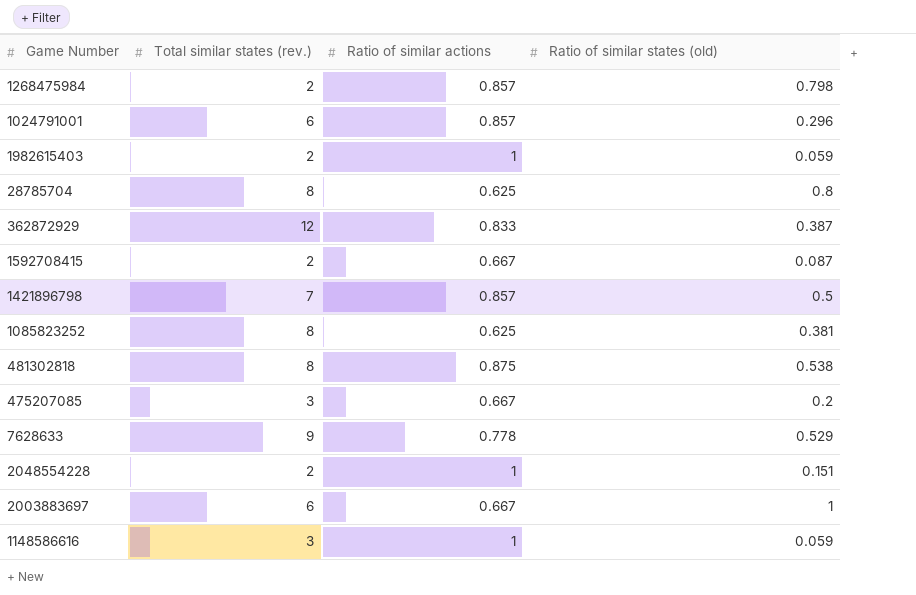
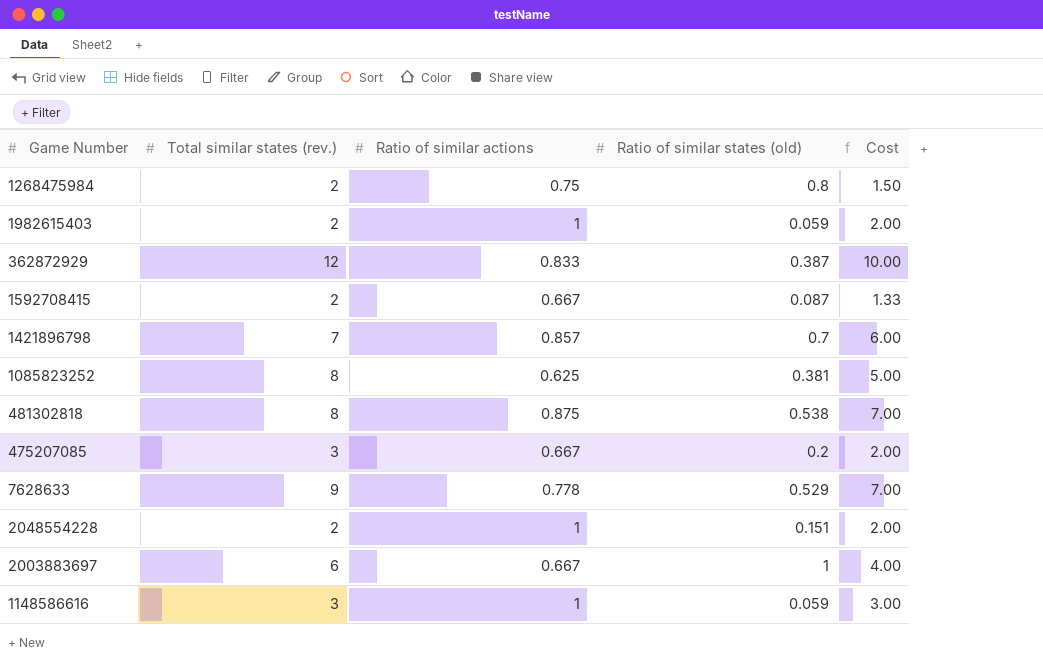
column Cost | formula: none -> [Total similar states (rev.)] * [Ratio of similar actions]
row 1024791001: 6 | 0.857 | 0.296 -> none
row 28785704: 8 | 0.625 | 0.8 -> none
1268475984 | Ratio of similar actions: 0.857 -> 0.75
1268475984 | Ratio of similar states (old): 0.798 -> 0.8
1421896798 | Ratio of similar states (old): 0.5 -> 0.7

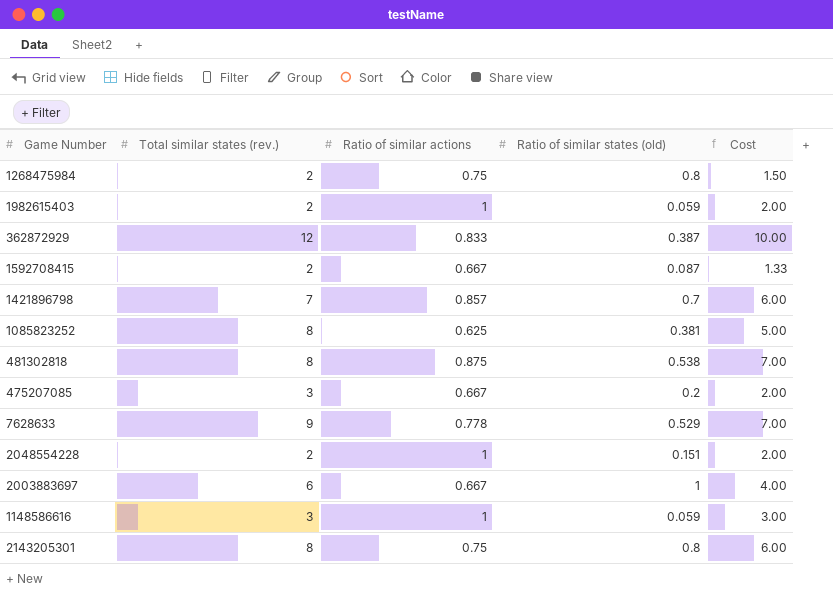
row 2143205301: none -> 8 | 0.75 | 0.8 | 6.00

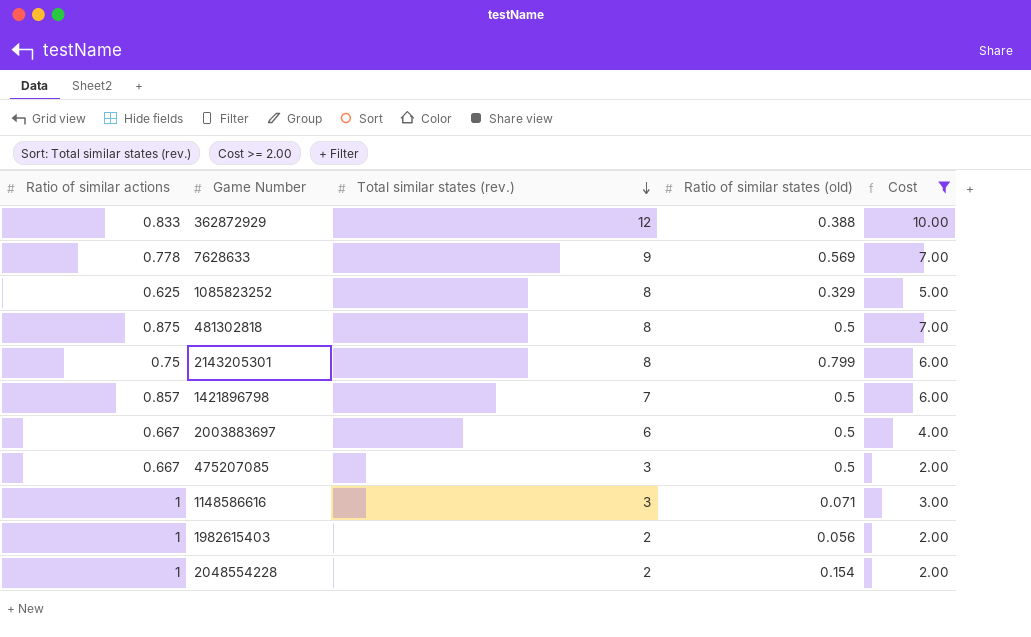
filter: none -> Cost >= 2.00
row order: none -> Total similar states (rev.) descending
column Ratio of similar actions | position: 3 -> 1
362872929 | Ratio of similar states (old): 0.387 -> 0.388
7628633 | Ratio of similar states (old): 0.529 -> 0.569
1085823252 | Ratio of similar states (old): 0.381 -> 0.329
481302818 | Ratio of similar states (old): 0.538 -> 0.5
2143205301 | Ratio of similar states (old): 0.8 -> 0.799
1421896798 | Ratio of similar states (old): 0.7 -> 0.5
2003883697 | Ratio of similar states (old): 1 -> 0.5
475207085 | Ratio of similar states (old): 0.2 -> 0.5
1148586616 | Ratio of similar states (old): 0.059 -> 0.071
1982615403 | Ratio of similar states (old): 0.059 -> 0.056
2048554228 | Ratio of similar states (old): 0.151 -> 0.154

